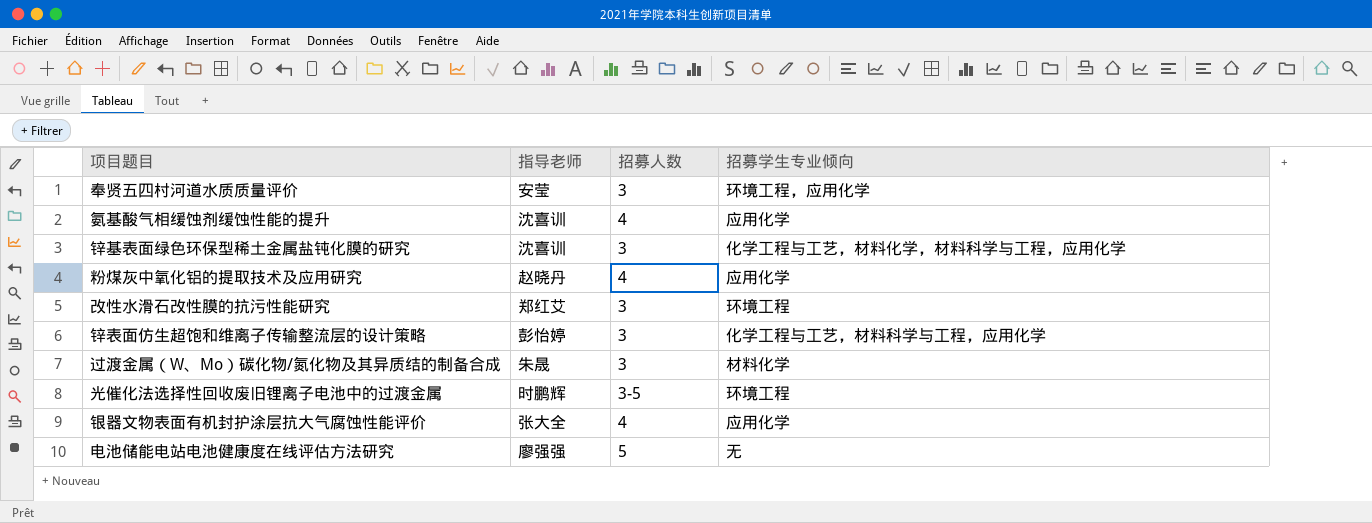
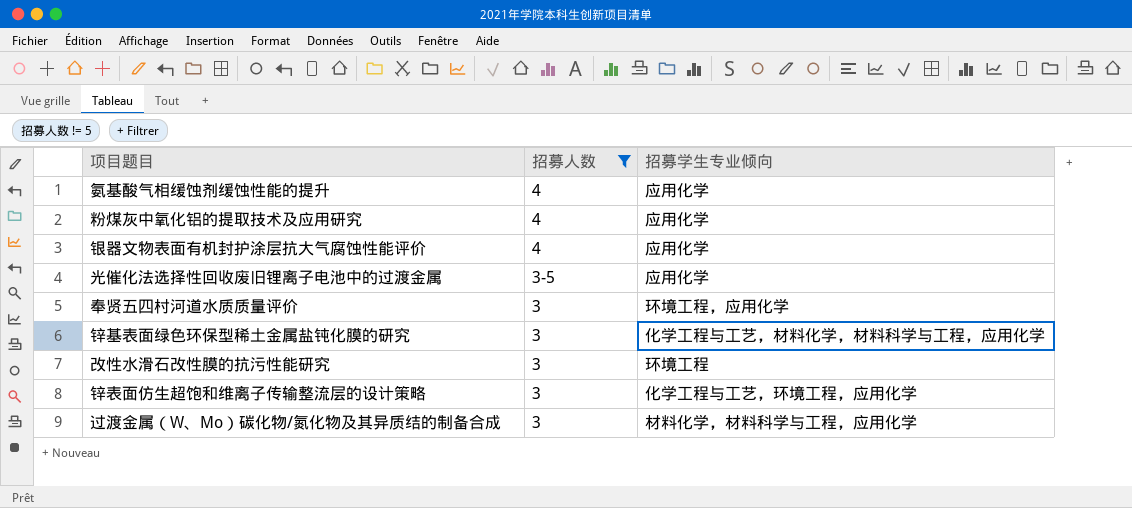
filter: none -> 招募人数 != 5
row order: none -> 招募人数 descending
column 指导老师 | position: 2 -> none
光催化法选择性回收废旧锂离子电池中的过渡金属 | 招募学生专业倾向: 环境工程 -> 应用化学
锌表面仿生超饱和维离子传输整流层的设计策略 | 招募学生专业倾向: 化学工程与工艺，材料科学与工程，应用化学 -> 化学工程与工艺，环境工程，应用化学
过渡金属（W、Mo）碳化物/氮化物及其异质结的制备合成 | 招募学生专业倾向: 材料化学 -> 材料化学，材料科学与工程，应用化学

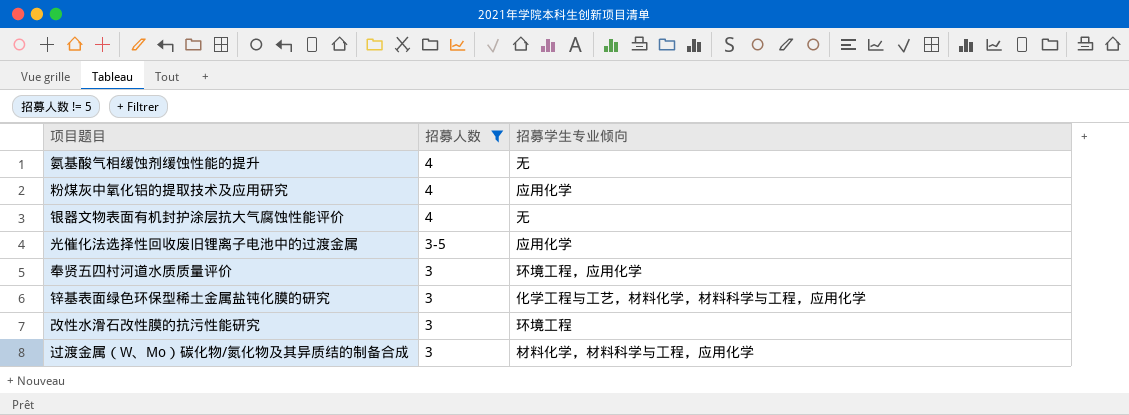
row 锌表面仿生超饱和维离子传输整流层的设计策略: 3 | 化学工程与工艺，环境工程，应用化学 -> none
氨基酸气相缓蚀剂缓蚀性能的提升 | 招募学生专业倾向: 应用化学 -> 无
银器文物表面有机封护涂层抗大气腐蚀性能评价 | 招募学生专业倾向: 应用化学 -> 无

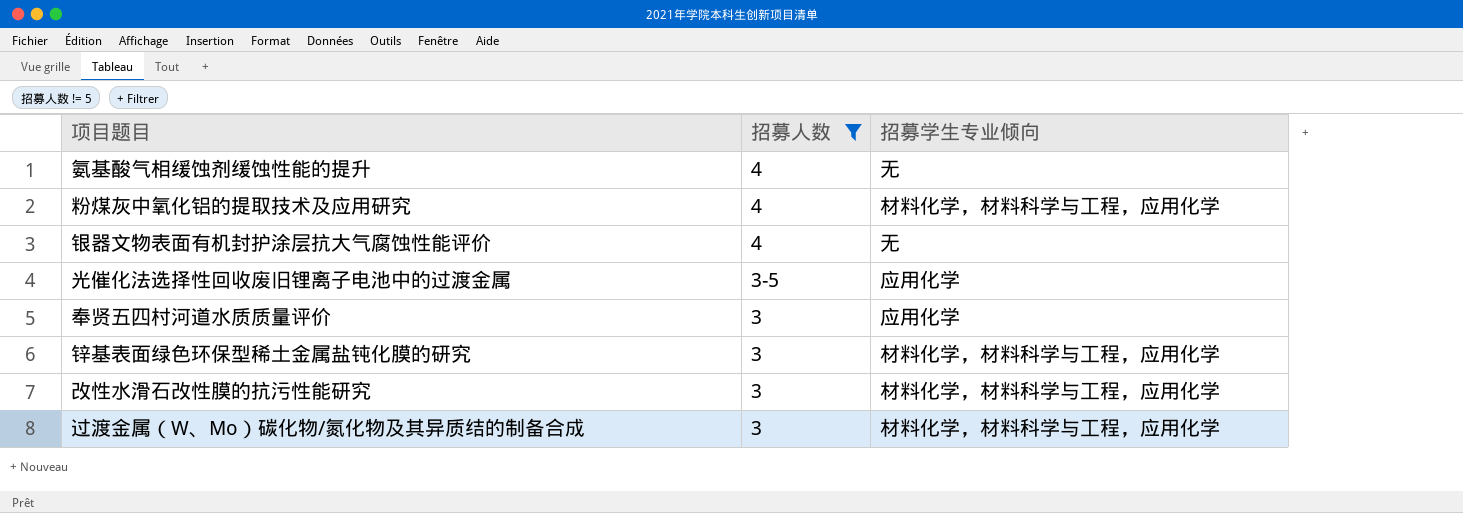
粉煤灰中氧化铝的提取技术及应用研究 | 招募学生专业倾向: 应用化学 -> 材料化学，材料科学与工程，应用化学
奉贤五四村河道水质质量评价 | 招募学生专业倾向: 环境工程，应用化学 -> 应用化学
锌基表面绿色环保型稀土金属盐钝化膜的研究 | 招募学生专业倾向: 化学工程与工艺，材料化学，材料科学与工程，应用化学 -> 材料化学，材料科学与工程，应用化学
改性水滑石改性膜的抗污性能研究 | 招募学生专业倾向: 环境工程 -> 材料化学，材料科学与工程，应用化学

